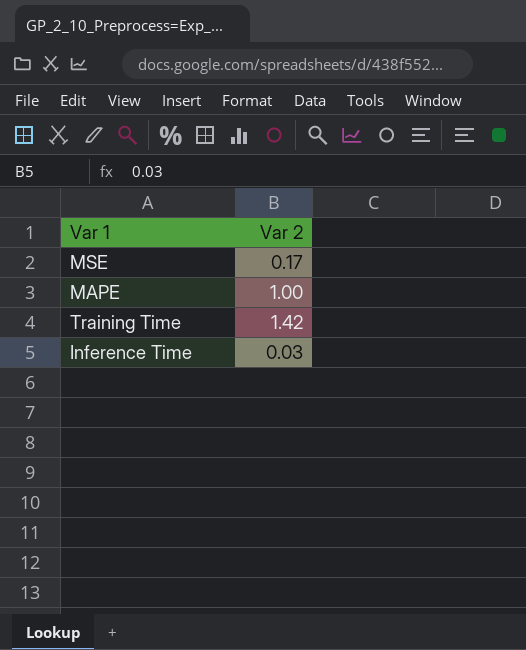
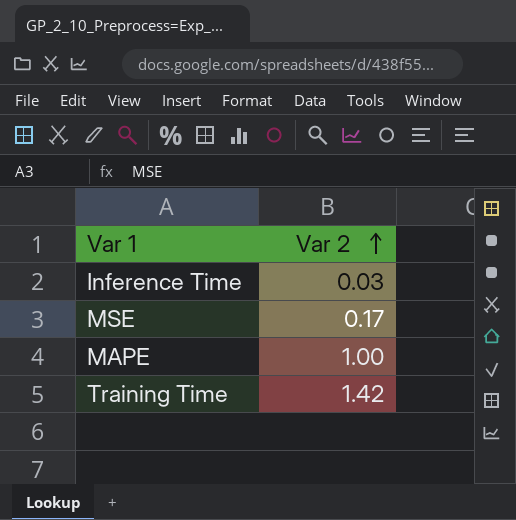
row order: none -> Var 2 ascending

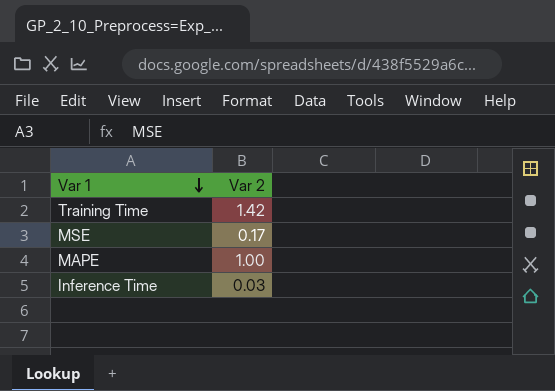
row order: Var 2 ascending -> Var 1 descending

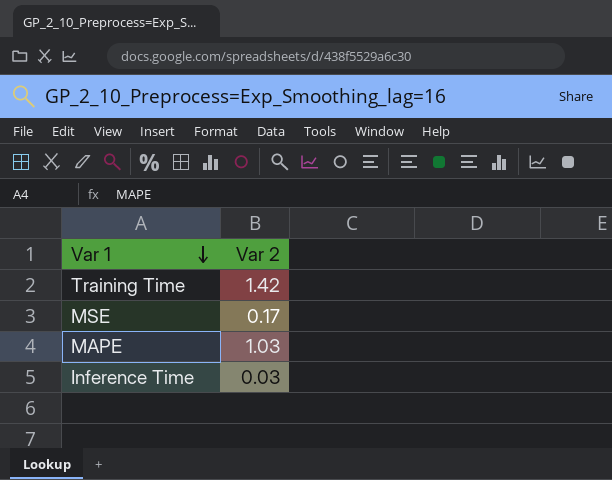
MAPE | Var 2: 1.00 -> 1.03

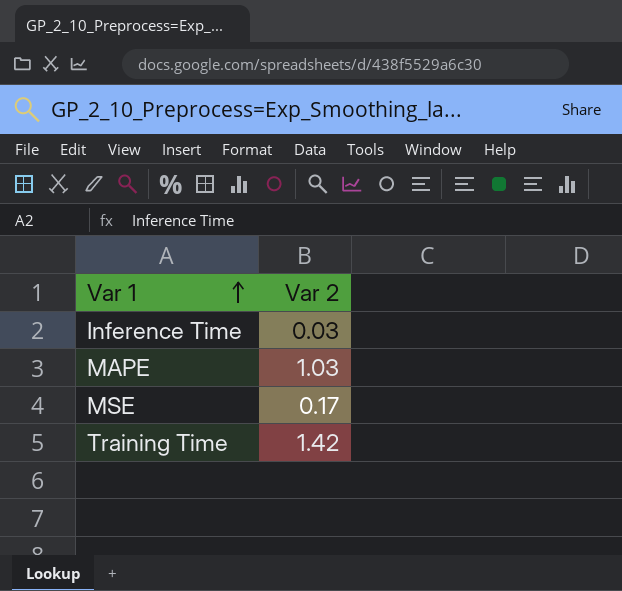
row order: Var 1 descending -> Var 1 ascending

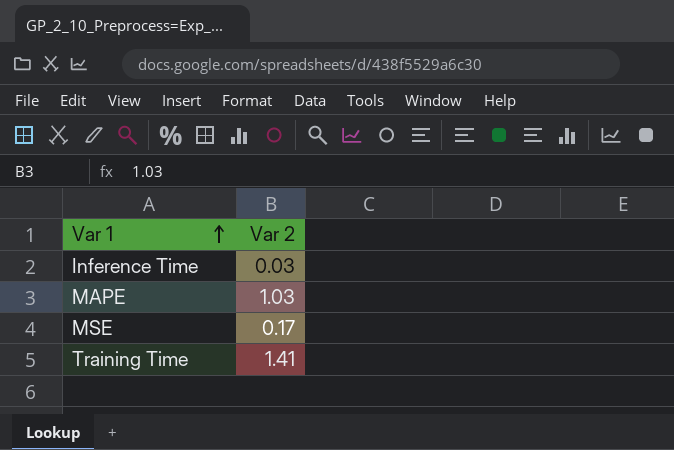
Training Time | Var 2: 1.42 -> 1.41

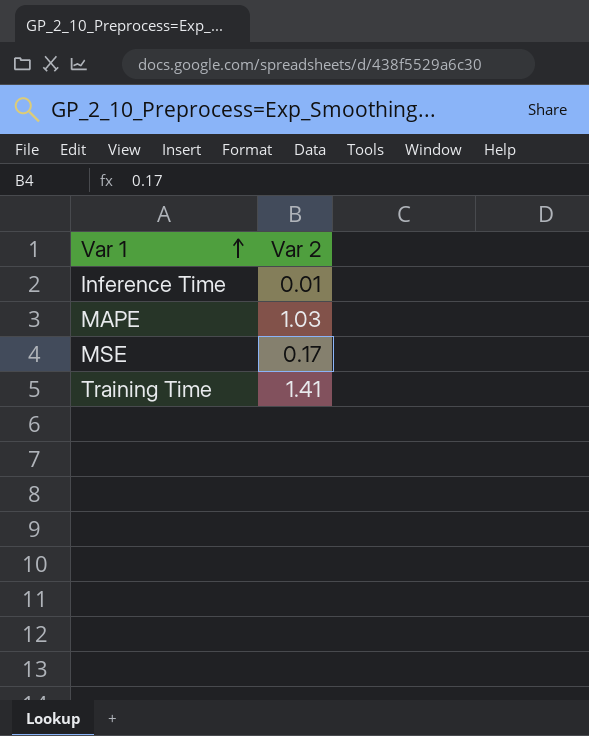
Inference Time | Var 2: 0.03 -> 0.01

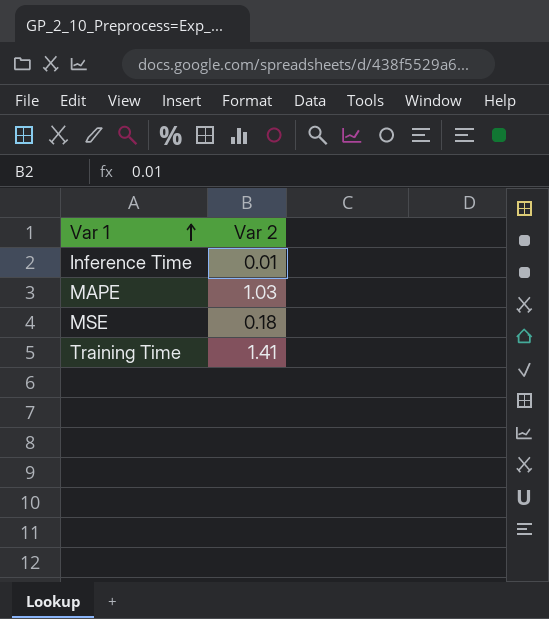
MSE | Var 2: 0.17 -> 0.18

